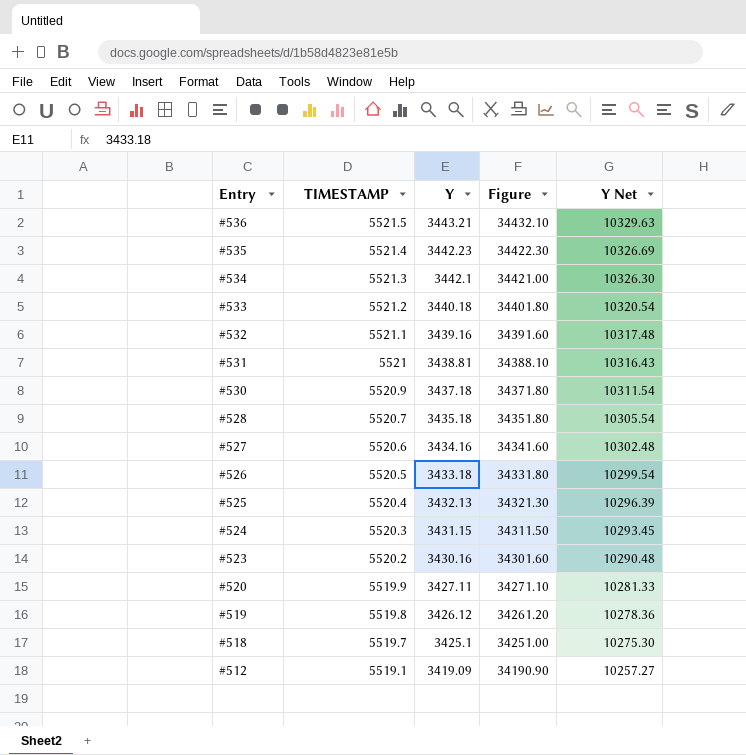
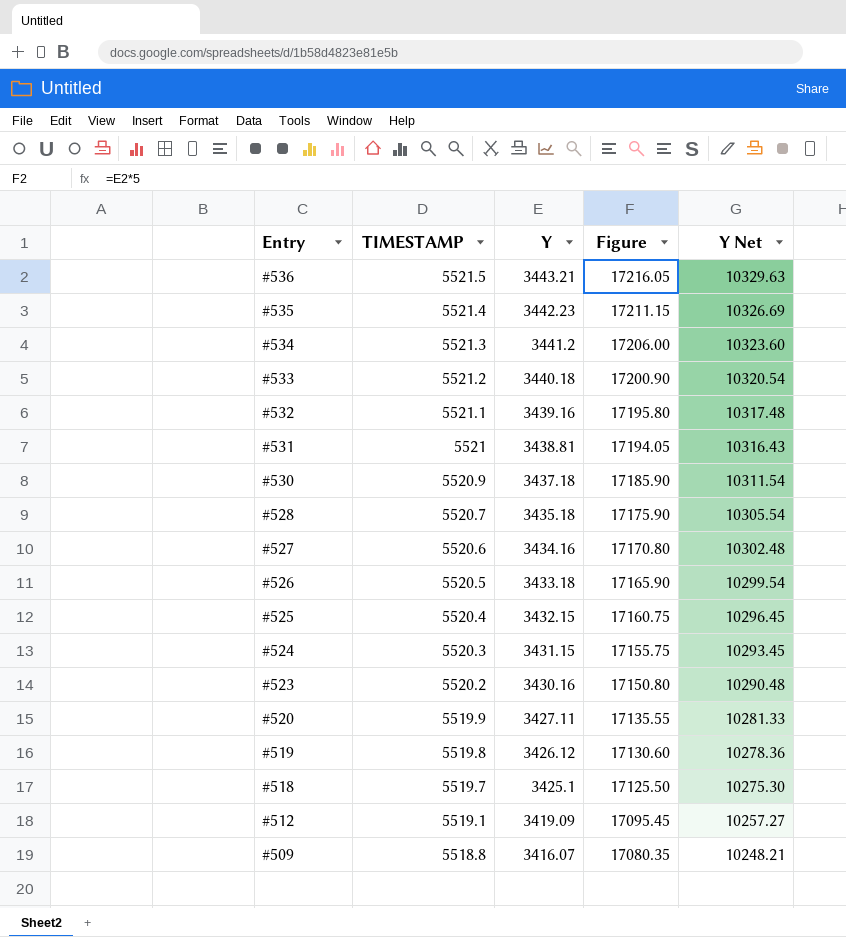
column Figure | formula: [Y] * 10 -> [Y] * 5
#534 | Y: 3442.1 -> 3441.2
#534 | Y Net: 10326.30 -> 10323.60
#525 | Y: 3432.13 -> 3432.15
#525 | Y Net: 10296.39 -> 10296.45
row #509: none -> 5518.8 | 3416.07 | 17080.35 | 10248.21

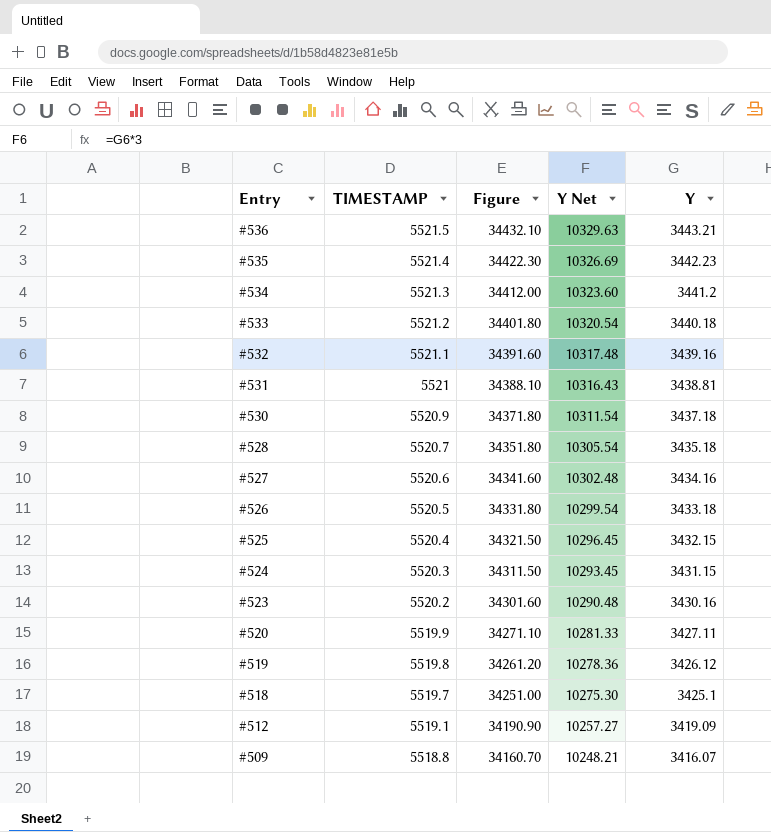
column Figure | formula: [Y] * 5 -> [Y] * 10
column Y | position: 3 -> 5

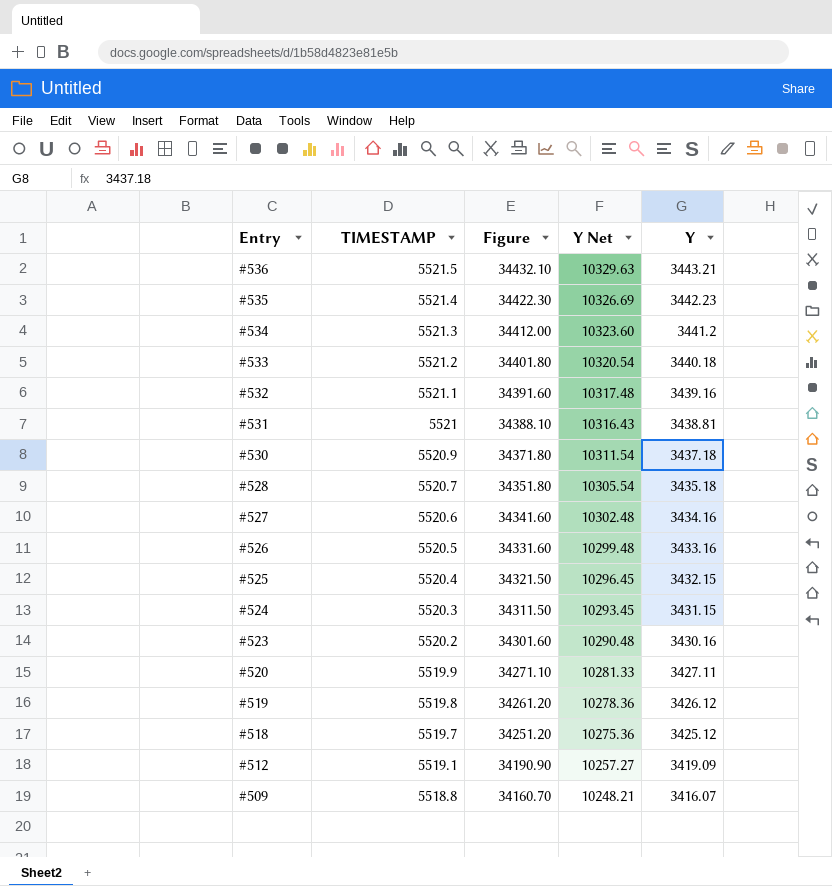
#526 | Figure: 34331.80 -> 34331.60
#526 | Y Net: 10299.54 -> 10299.48
#526 | Y: 3433.18 -> 3433.16
#518 | Figure: 34251.00 -> 34251.20
#518 | Y Net: 10275.30 -> 10275.36
#518 | Y: 3425.1 -> 3425.12

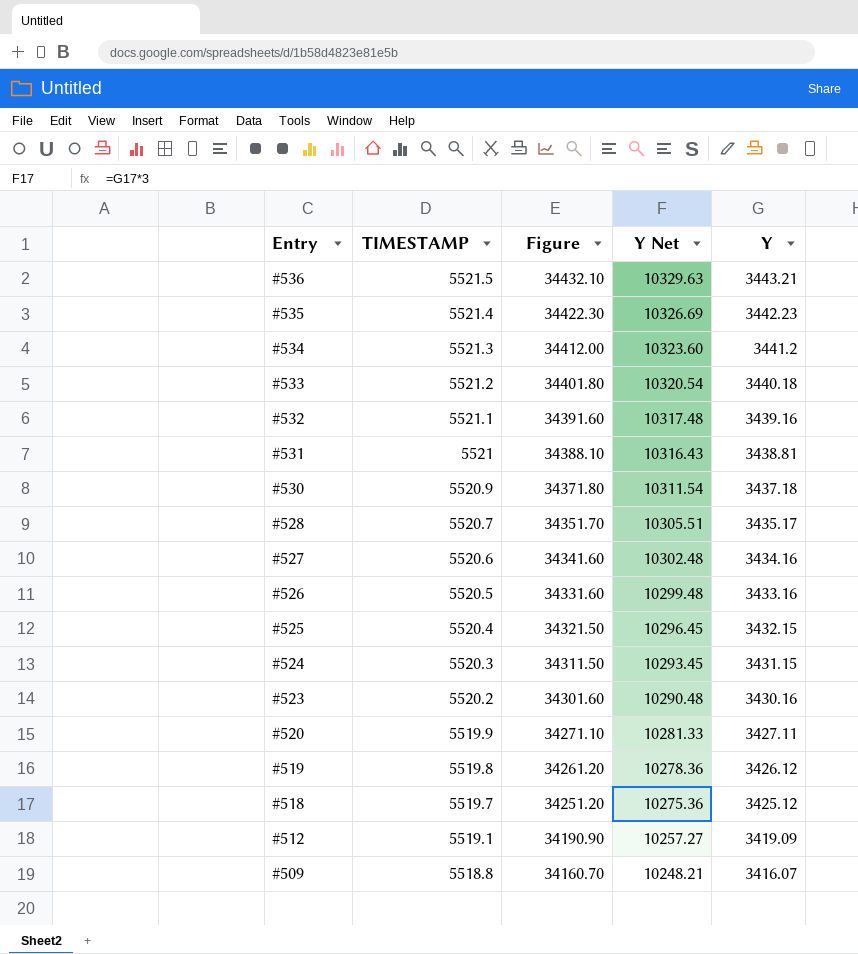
#528 | Figure: 34351.80 -> 34351.70
#528 | Y Net: 10305.54 -> 10305.51
#528 | Y: 3435.18 -> 3435.17

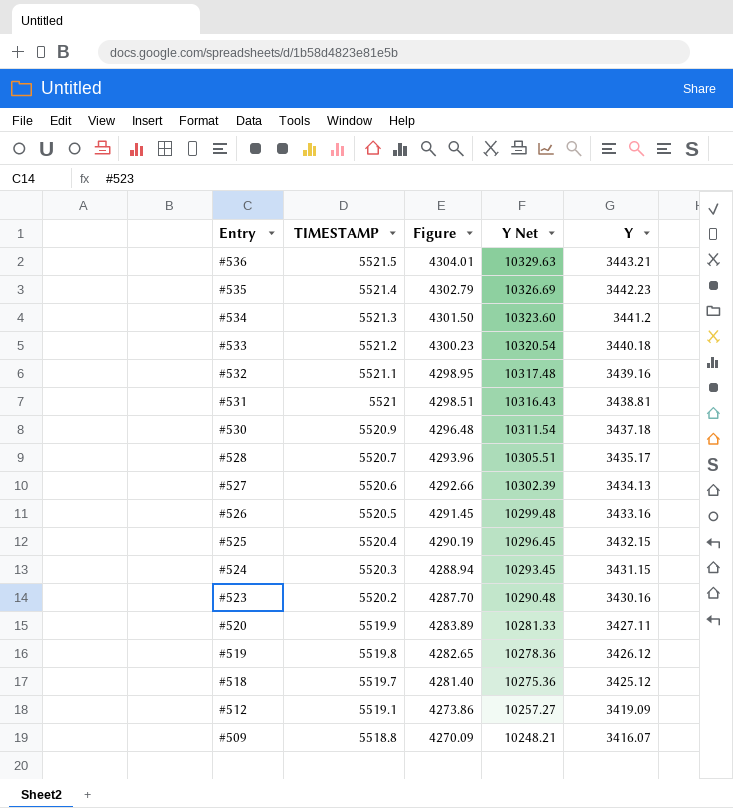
column Figure | formula: [Y] * 10 -> [Y] * 1.25
#527 | Y Net: 10302.48 -> 10302.39
#527 | Y: 3434.16 -> 3434.13

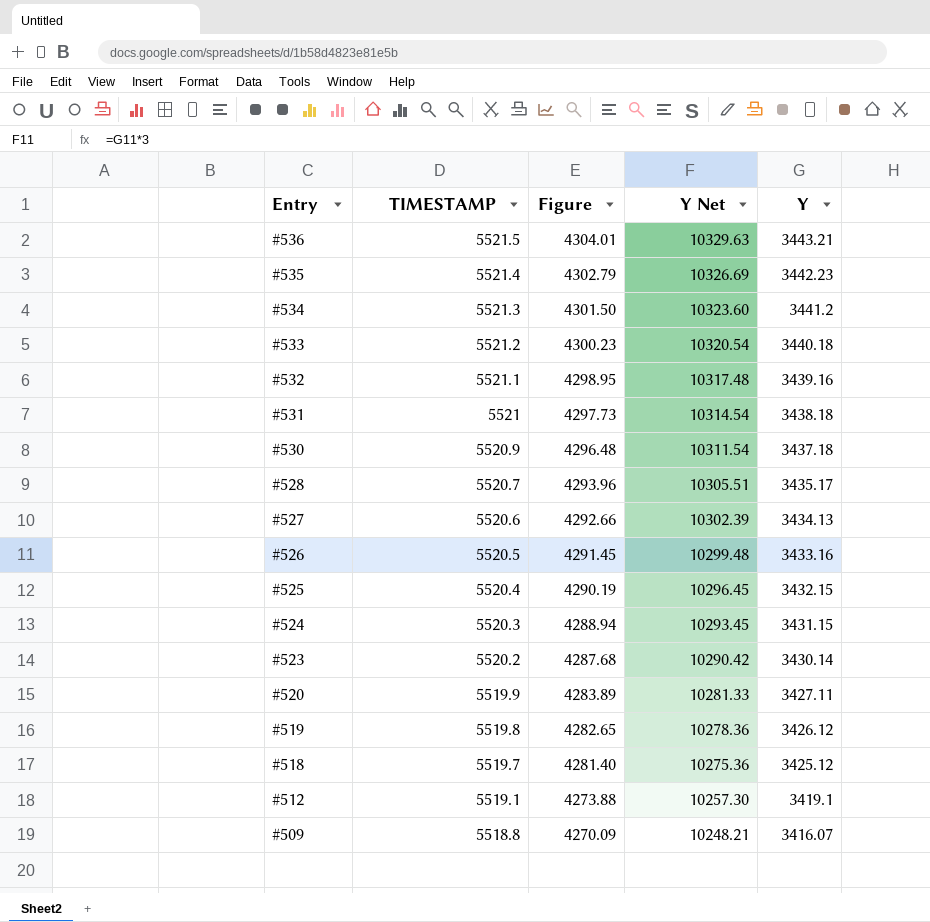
#531 | Figure: 4298.51 -> 4297.73
#531 | Y Net: 10316.43 -> 10314.54
#531 | Y: 3438.81 -> 3438.18
#523 | Figure: 4287.70 -> 4287.68
#523 | Y Net: 10290.48 -> 10290.42
#523 | Y: 3430.16 -> 3430.14
#512 | Figure: 4273.86 -> 4273.88
#512 | Y Net: 10257.27 -> 10257.30
#512 | Y: 3419.09 -> 3419.1

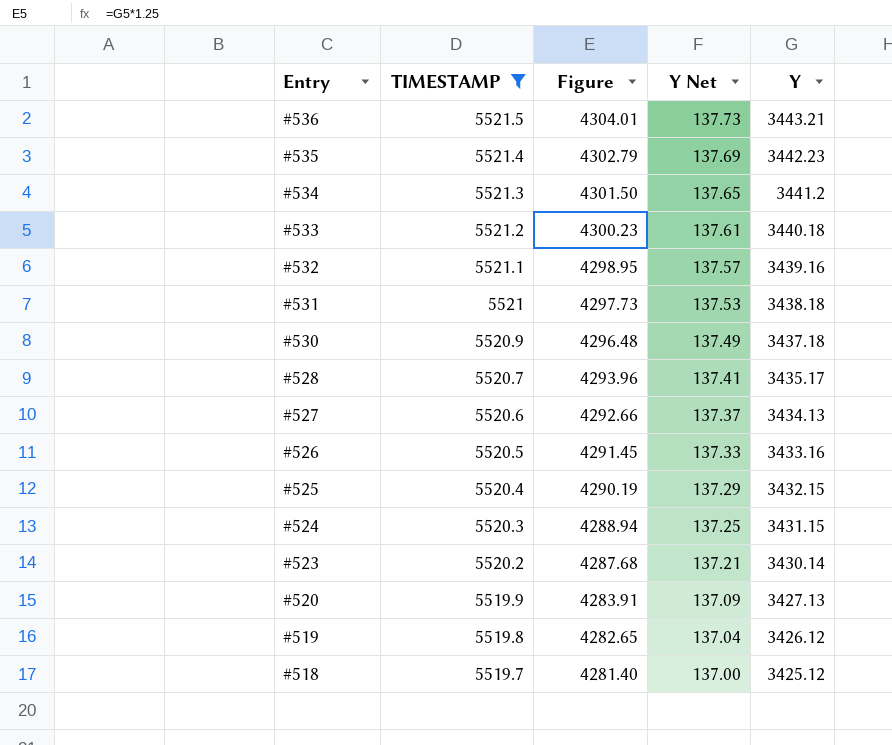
filter: none -> TIMESTAMP >= 5519.7
column Y Net | formula: [Y] * 3 -> [Y] * 0.04
#520 | Figure: 4283.89 -> 4283.91
#520 | Y: 3427.11 -> 3427.13

